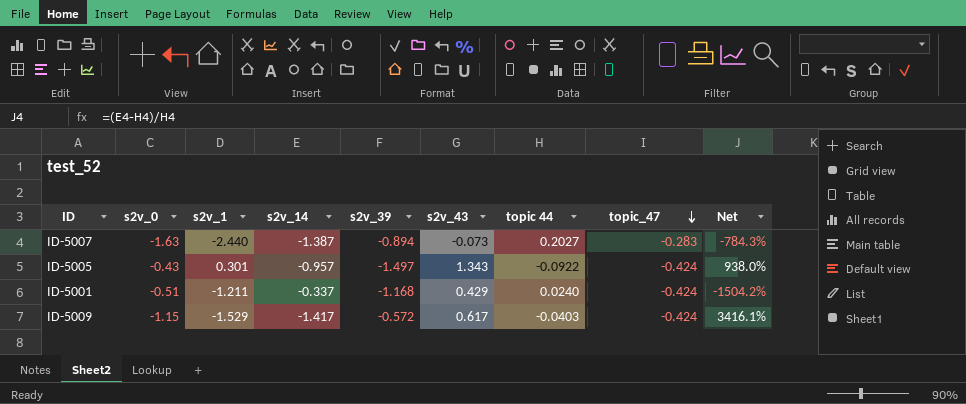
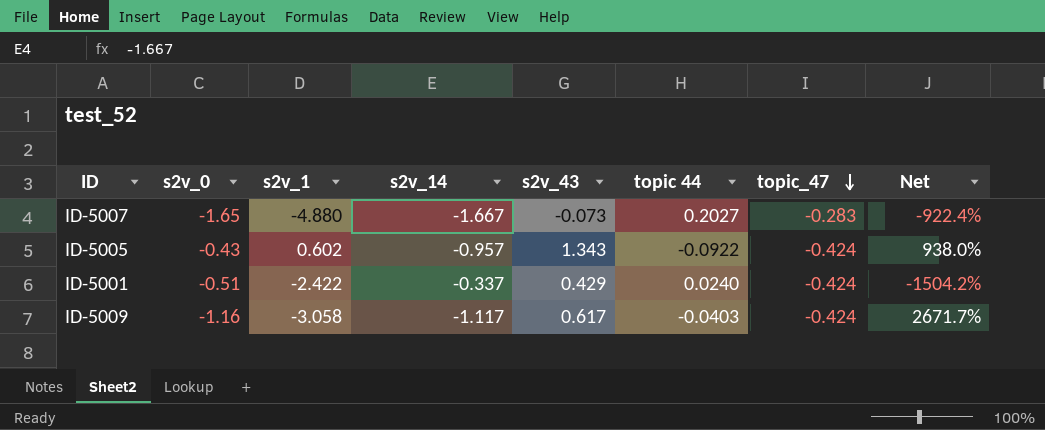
column s2v_39 | position: 5 -> none
ID-5007 | s2v_0: -1.63 -> -1.65
ID-5007 | s2v_1: -2.440 -> -4.880
ID-5007 | s2v_14: -1.387 -> -1.667
ID-5007 | Net: -784.3% -> -922.4%
ID-5005 | s2v_1: 0.301 -> 0.602
ID-5001 | s2v_1: -1.211 -> -2.422
ID-5009 | s2v_0: -1.15 -> -1.16
ID-5009 | s2v_1: -1.529 -> -3.058
ID-5009 | s2v_14: -1.417 -> -1.117
ID-5009 | Net: 3416.1% -> 2671.7%

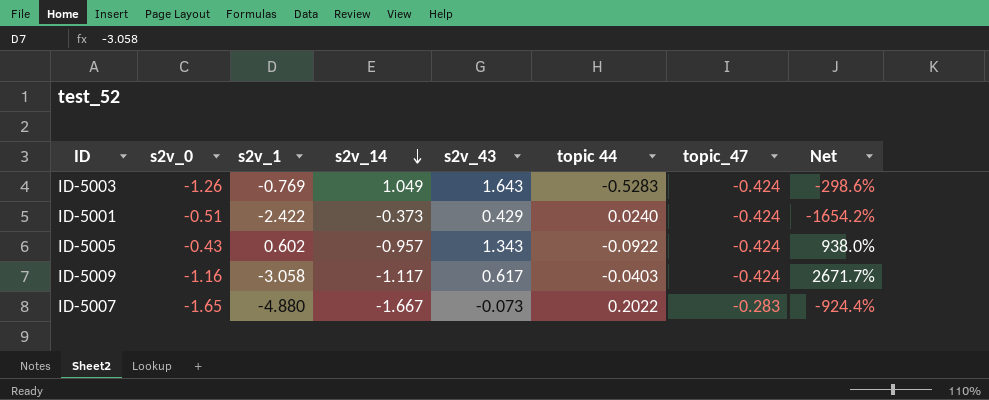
row order: topic_47 descending -> s2v_14 descending
row ID-5003: none -> -1.26 | -0.769 | 1.049 | 1.643 | -0.5283 | -0.424 | -298.6%
ID-5001 | s2v_14: -0.337 -> -0.373
ID-5001 | Net: -1504.2% -> -1654.2%
ID-5007 | topic 44: 0.2027 -> 0.2022
ID-5007 | Net: -922.4% -> -924.4%

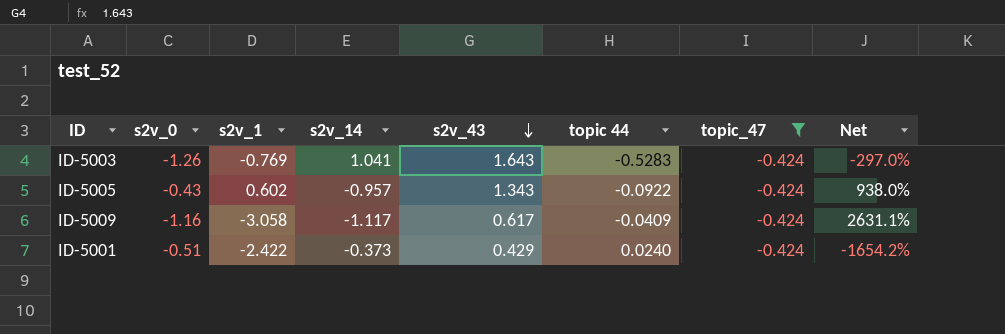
filter: none -> topic_47 = -0.424
row order: s2v_14 descending -> s2v_43 descending
ID-5003 | s2v_14: 1.049 -> 1.041
ID-5003 | Net: -298.6% -> -297.0%
ID-5009 | topic 44: -0.0403 -> -0.0409
ID-5009 | Net: 2671.7% -> 2631.1%

